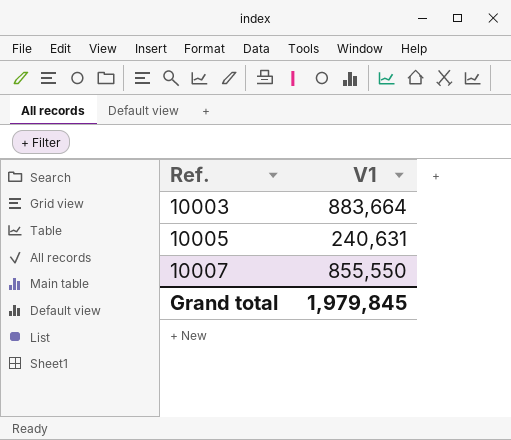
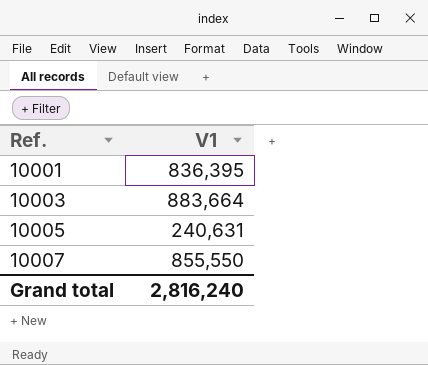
row 10001: none -> 836,395
Grand total | V1: 1,979,845 -> 2,816,240

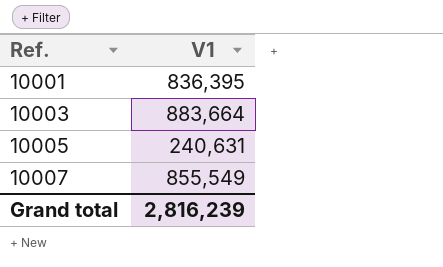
10007 | V1: 855,550 -> 855,549
Grand total | V1: 2,816,240 -> 2,816,239

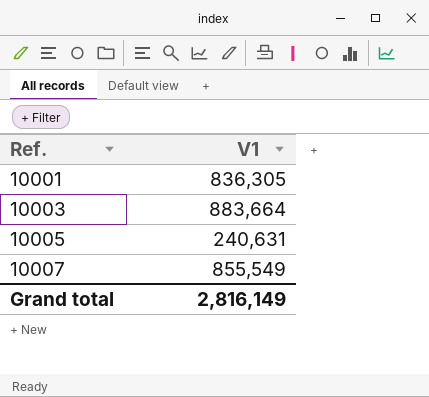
10001 | V1: 836,395 -> 836,305
Grand total | V1: 2,816,239 -> 2,816,149

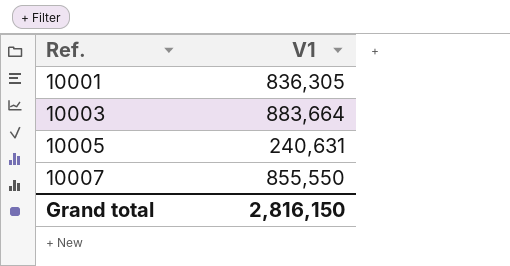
10007 | V1: 855,549 -> 855,550
Grand total | V1: 2,816,149 -> 2,816,150

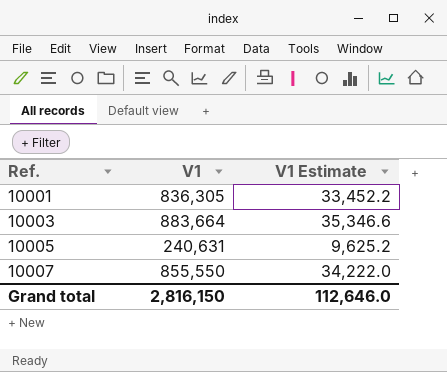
column V1 Estimate | formula: none -> [V1] * 0.04

